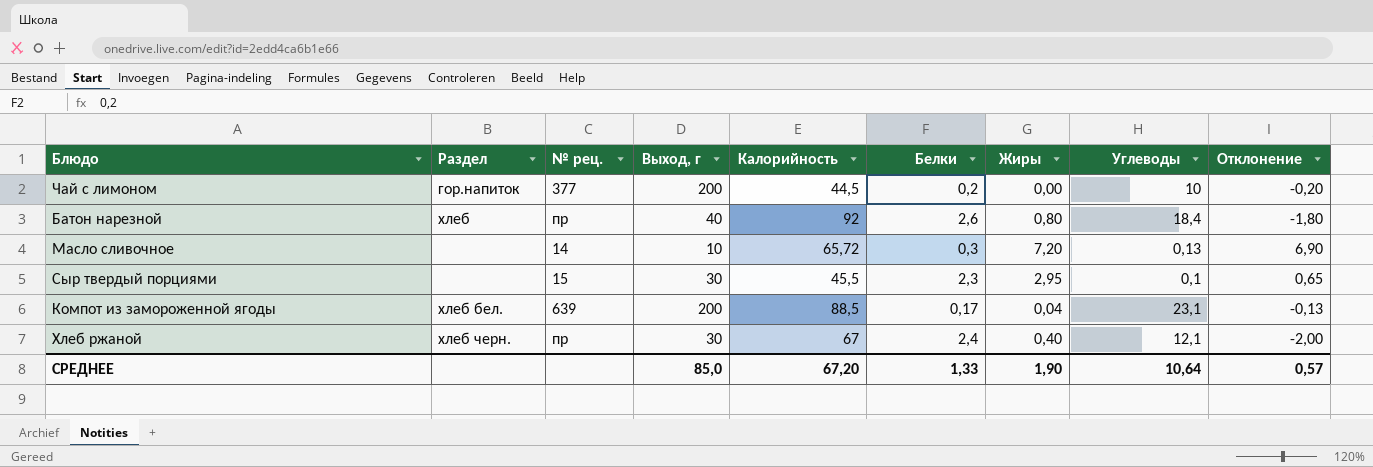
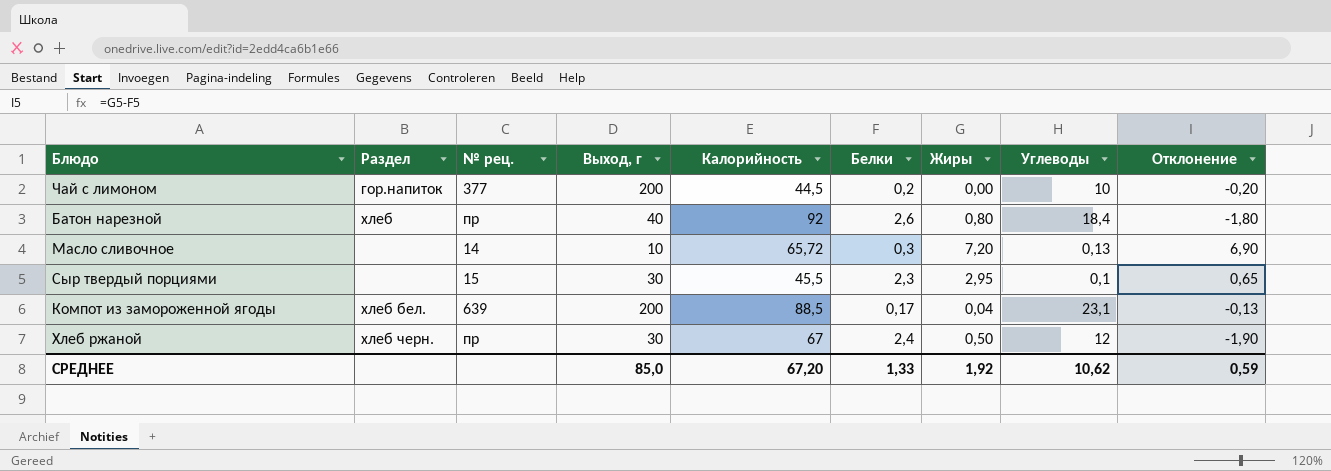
Хлеб ржаной | Жиры: 0,40 -> 0,50
Хлеб ржаной | Углеводы: 12,1 -> 12
Хлеб ржаной | Отклонение: -2,00 -> -1,90
СРЕДНЕЕ | Жиры: 1,90 -> 1,92
СРЕДНЕЕ | Углеводы: 10,64 -> 10,62
СРЕДНЕЕ | Отклонение: 0,57 -> 0,59

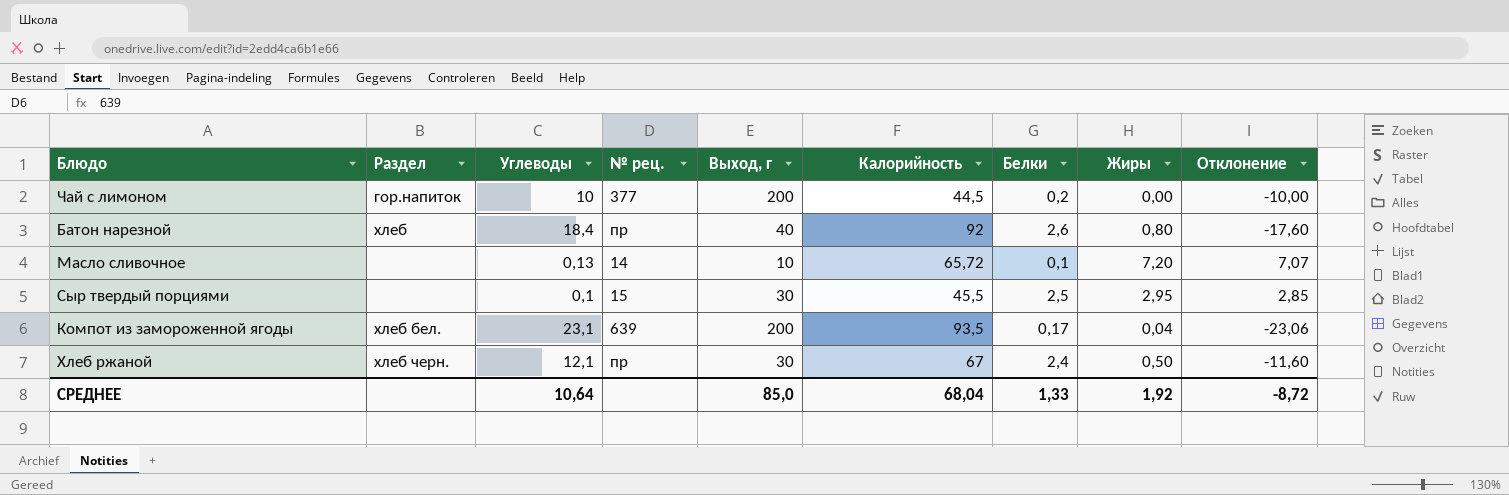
column Углеводы | position: 8 -> 3
column Отклонение | formula: [Жиры] - [Белки] -> [Жиры] - [Углеводы]
Масло сливочное | Белки: 0,3 -> 0,1
Сыр твердый порциями | Белки: 2,3 -> 2,5
Компот из замороженной ягоды | Калорийность: 88,5 -> 93,5
Хлеб ржаной | Углеводы: 12 -> 12,1
СРЕДНЕЕ | Углеводы: 10,62 -> 10,64
СРЕДНЕЕ | Калорийность: 67,20 -> 68,04
СРЕДНЕЕ | Отклонение: 0,59 -> -8,72

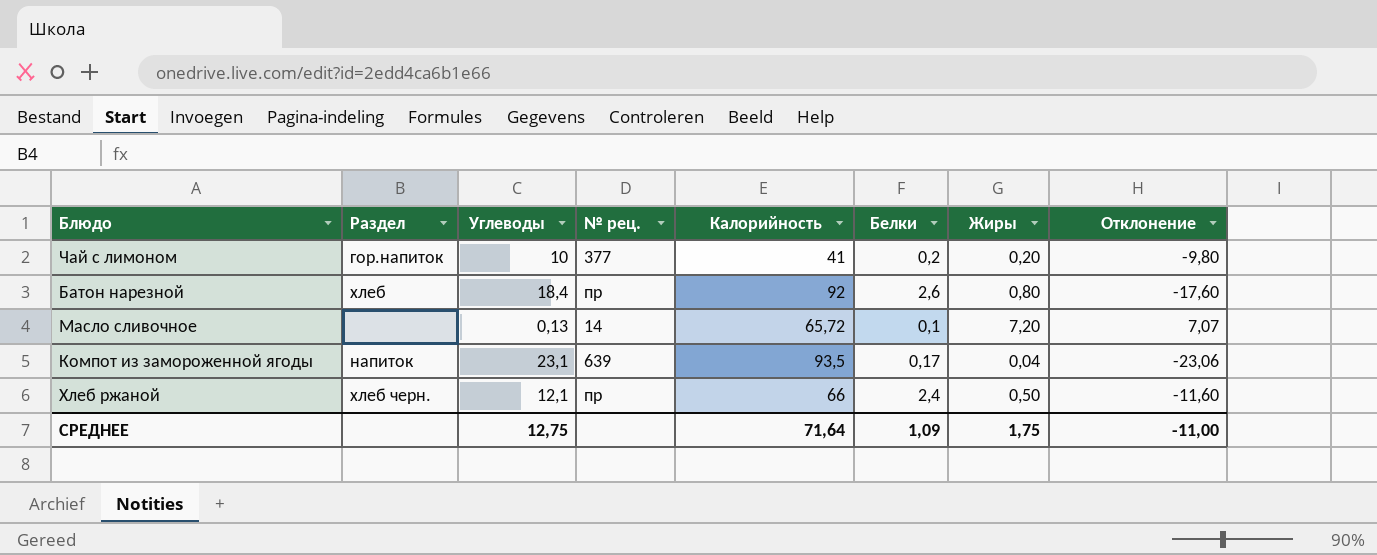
column Выход, г | position: 5 -> none
row Сыр твердый порциями: none | 0,1 | 15 | 30 | 45,5 | 2,5 | 2,95 | 2,85 -> none
Чай с лимоном | Калорийность: 44,5 -> 41
Чай с лимоном | Жиры: 0,00 -> 0,20
Чай с лимоном | Отклонение: -10,00 -> -9,80
Компот из замороженной ягоды | Раздел: хлеб бел. -> напиток
Хлеб ржаной | Калорийность: 67 -> 66
СРЕДНЕЕ | Углеводы: 10,64 -> 12,75
СРЕДНЕЕ | Калорийность: 68,04 -> 71,64
СРЕДНЕЕ | Белки: 1,33 -> 1,09
СРЕДНЕЕ | Жиры: 1,92 -> 1,75
СРЕДНЕЕ | Отклонение: -8,72 -> -11,00

